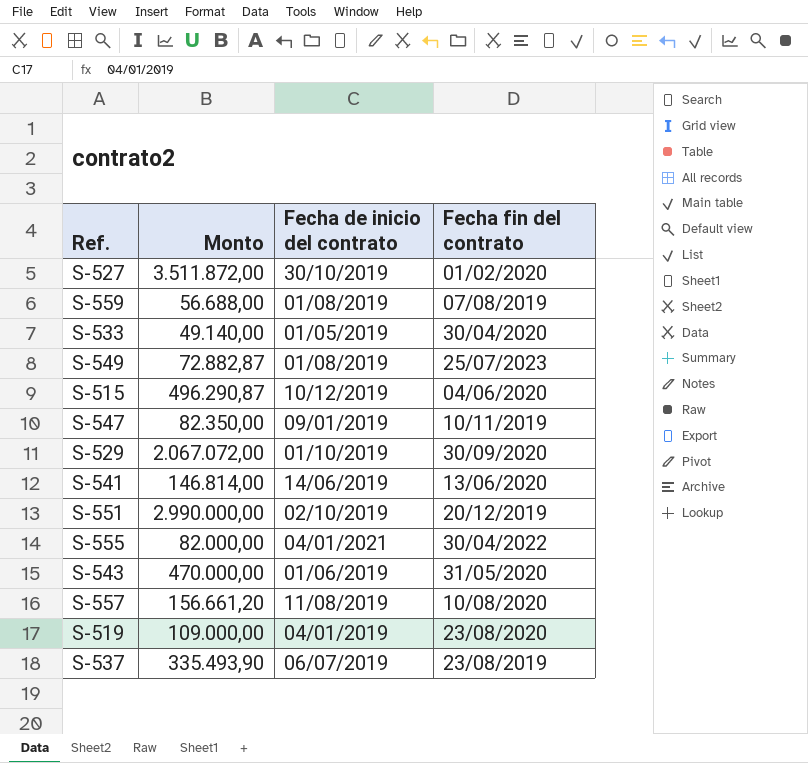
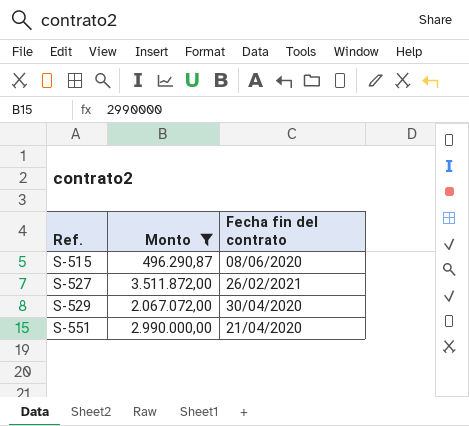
filter: none -> Monto >= 496.290,87
row order: none -> Ref. ascending
column Fecha de inicio del contrato | position: 3 -> none
S-515 | Fecha fin del contrato: 04/06/2020 -> 08/06/2020
S-527 | Fecha fin del contrato: 01/02/2020 -> 26/02/2021
S-529 | Fecha fin del contrato: 30/09/2020 -> 30/04/2020
S-551 | Fecha fin del contrato: 20/12/2019 -> 21/04/2020

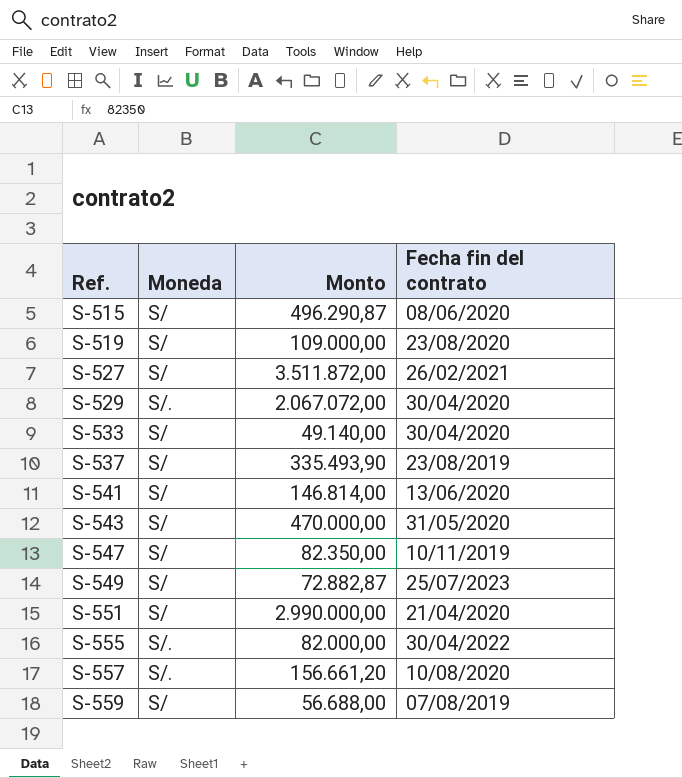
filter: Monto >= 496.290,87 -> none
column Moneda | position: none -> 2

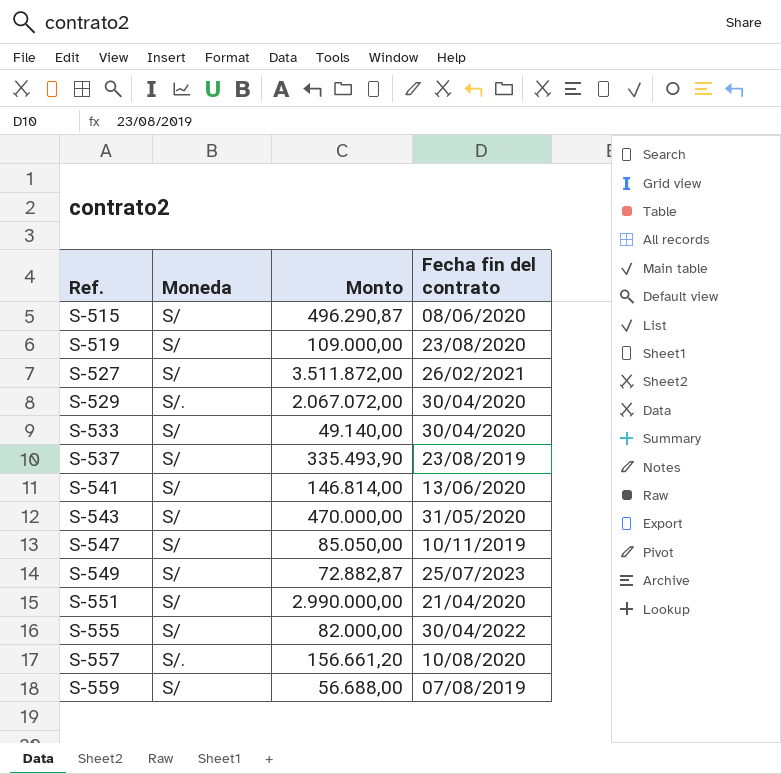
S-547 | Monto: 82.350,00 -> 85.050,00
S-555 | Moneda: S/. -> S/

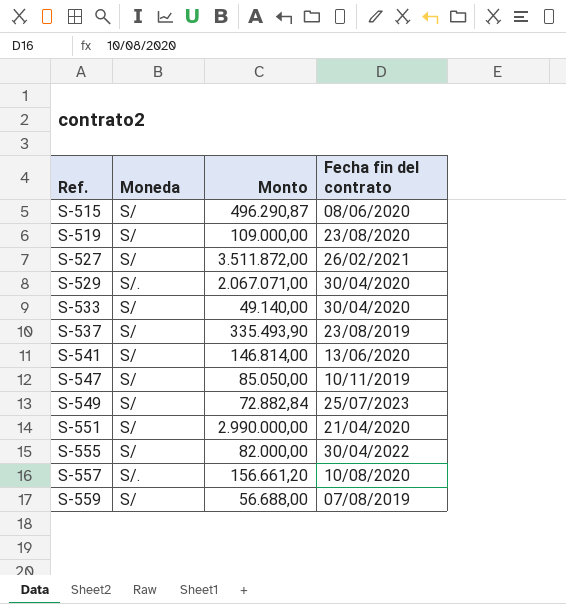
row S-543: S/ | 470.000,00 | 31/05/2020 -> none
S-529 | Monto: 2.067.072,00 -> 2.067.071,00
S-549 | Monto: 72.882,87 -> 72.882,84

